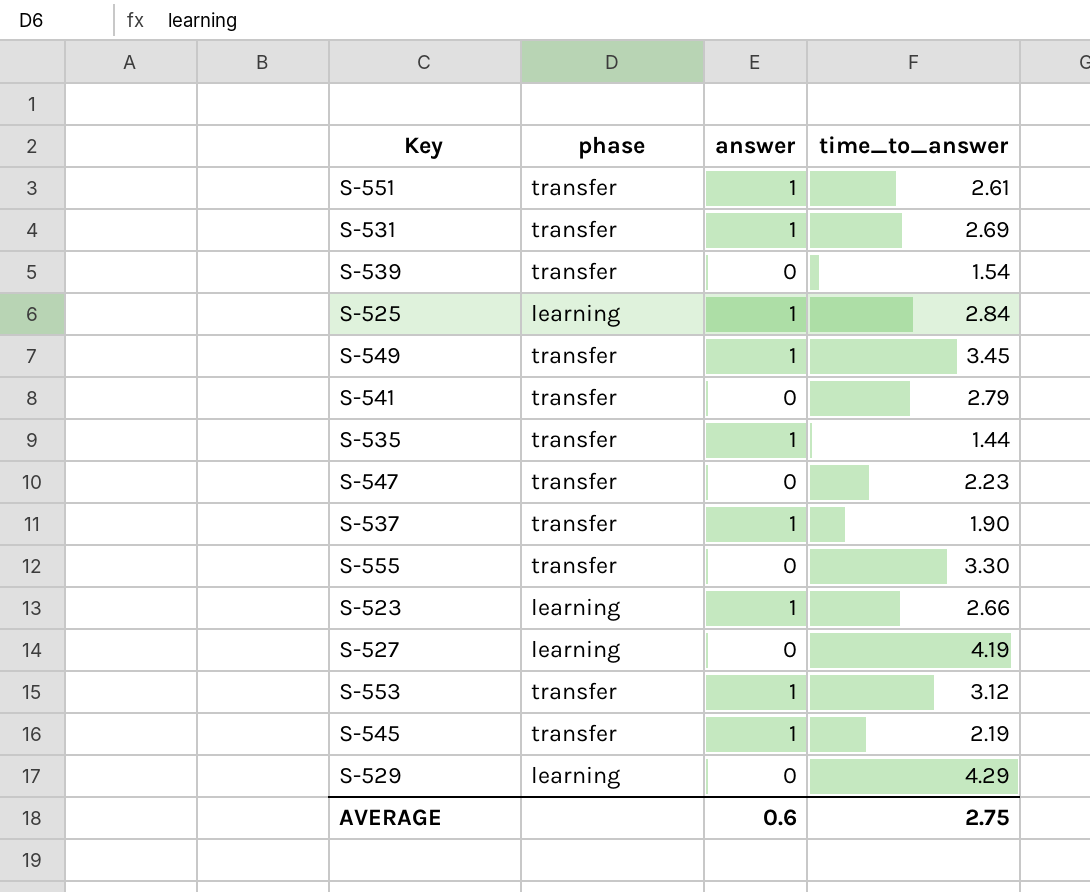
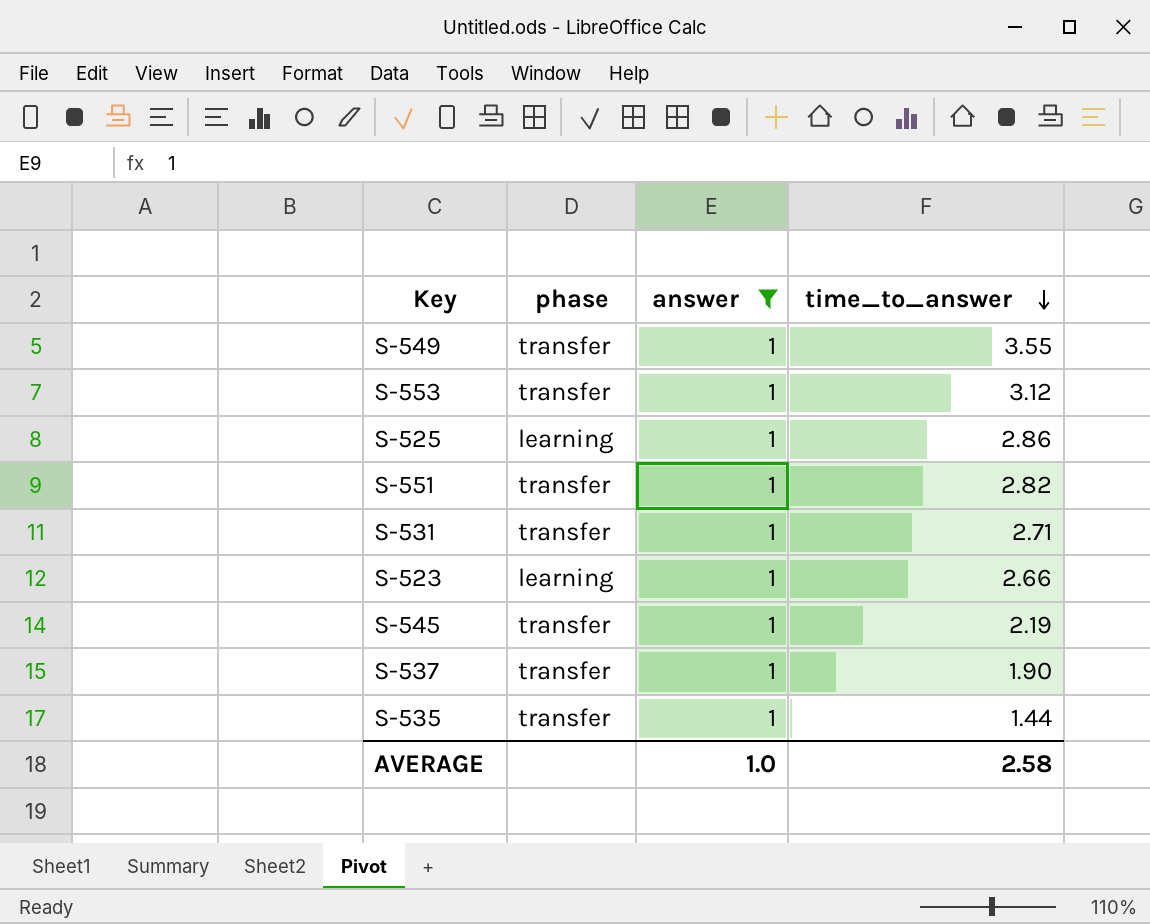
filter: none -> answer = 1
row order: none -> time_to_answer descending
S-549 | time_to_answer: 3.45 -> 3.55
S-525 | time_to_answer: 2.84 -> 2.86
S-551 | time_to_answer: 2.61 -> 2.82
S-531 | time_to_answer: 2.69 -> 2.71
AVERAGE | answer: 0.6 -> 1.0
AVERAGE | time_to_answer: 2.75 -> 2.58

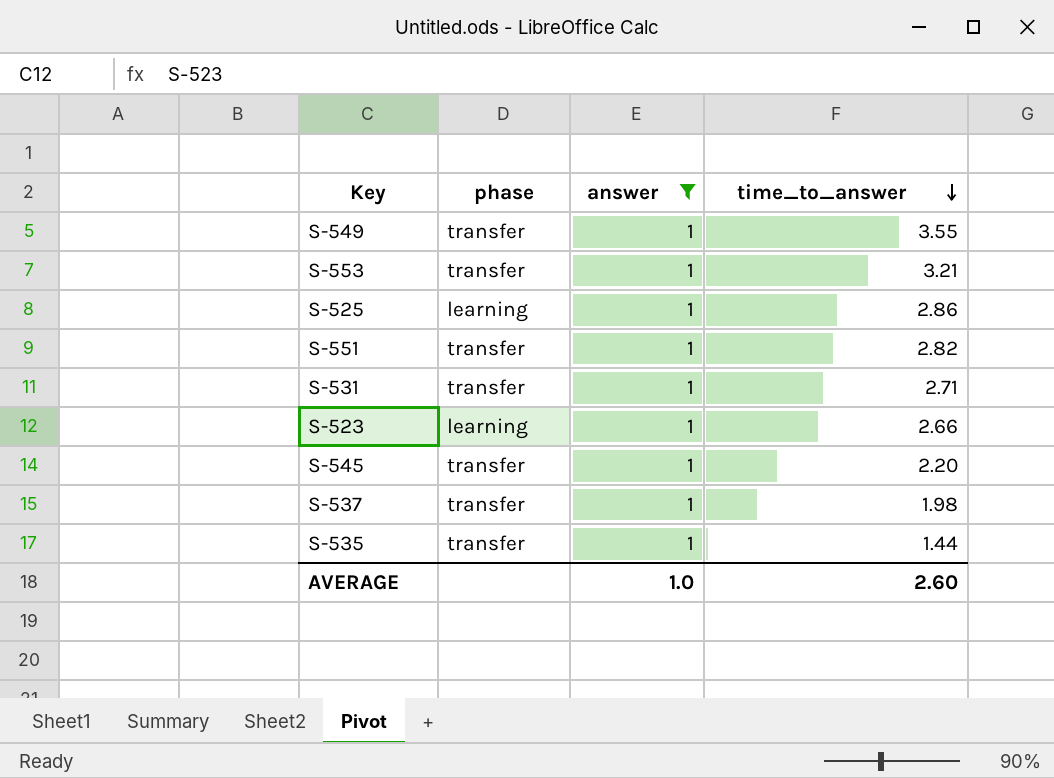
S-553 | time_to_answer: 3.12 -> 3.21
S-545 | time_to_answer: 2.19 -> 2.20
S-537 | time_to_answer: 1.90 -> 1.98
AVERAGE | time_to_answer: 2.58 -> 2.60

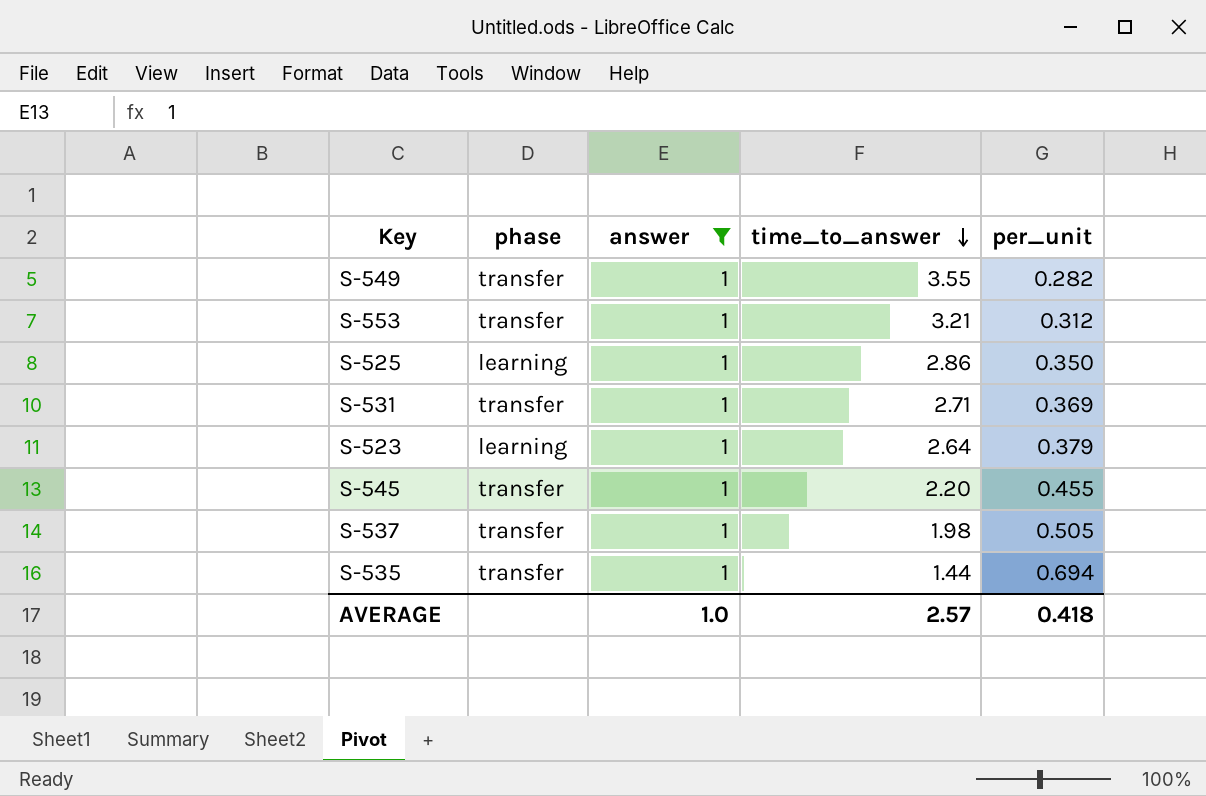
column per_unit | formula: none -> [answer] / [time_to_answer]
row S-551: transfer | 1 | 2.82 -> none
S-523 | time_to_answer: 2.66 -> 2.64
AVERAGE | time_to_answer: 2.60 -> 2.57

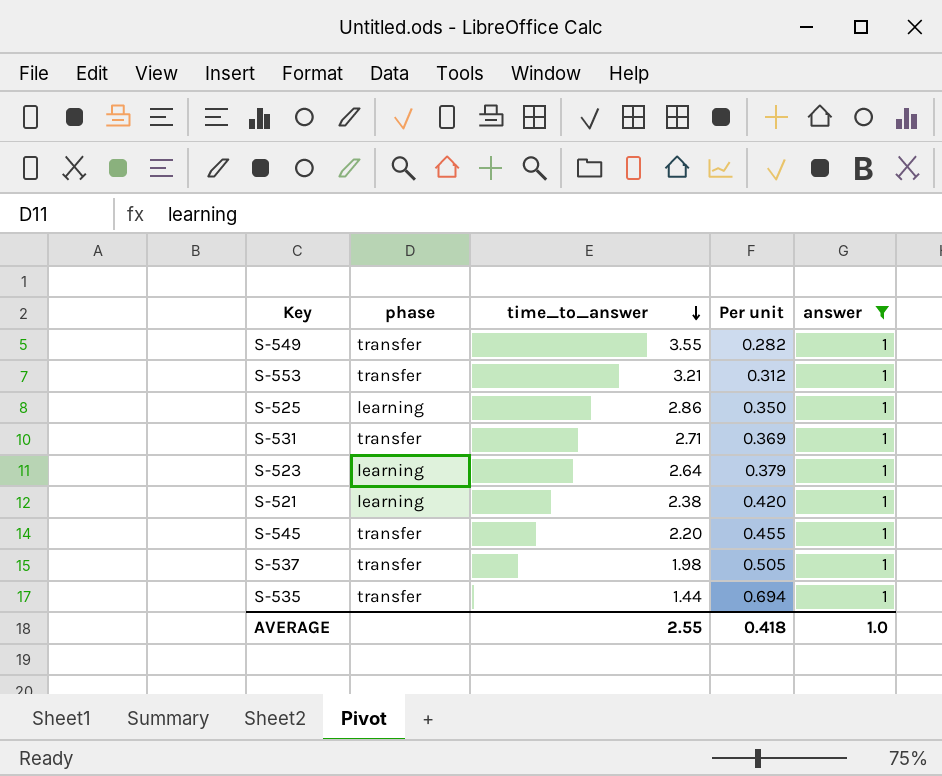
column name: per_unit -> Per unit
column answer | position: 3 -> 5
row S-521: none -> learning | 2.38 | 0.420 | 1
AVERAGE | time_to_answer: 2.57 -> 2.55

